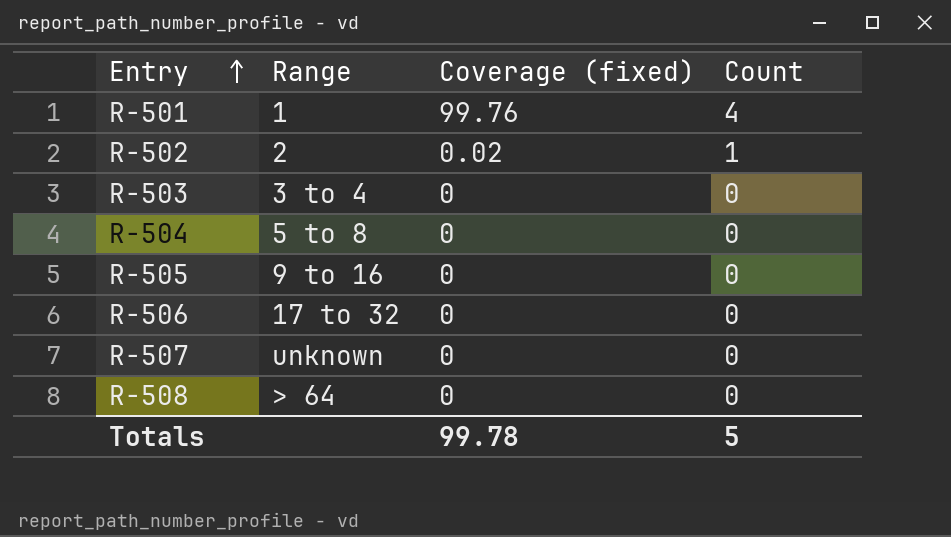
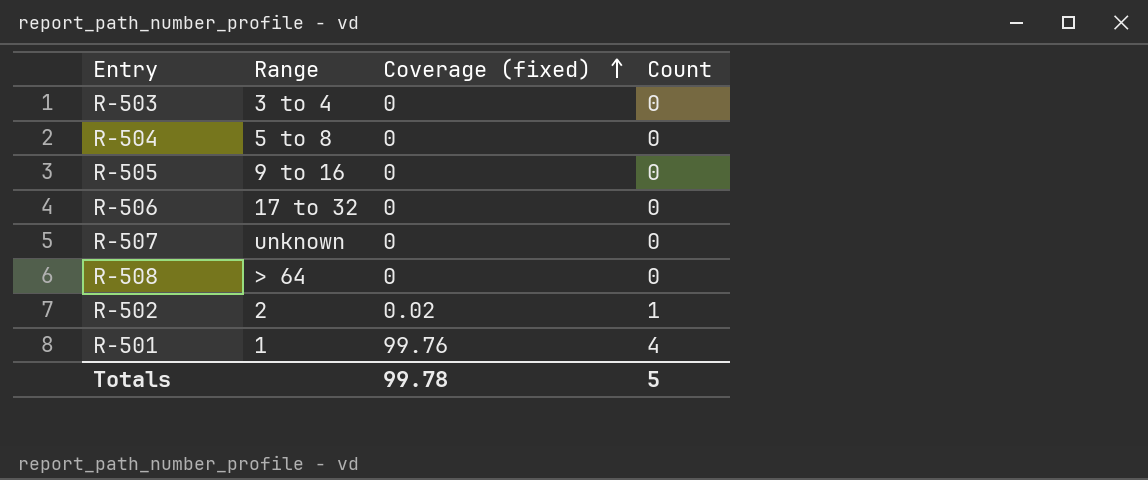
row order: Entry ascending -> Coverage (fixed) ascending

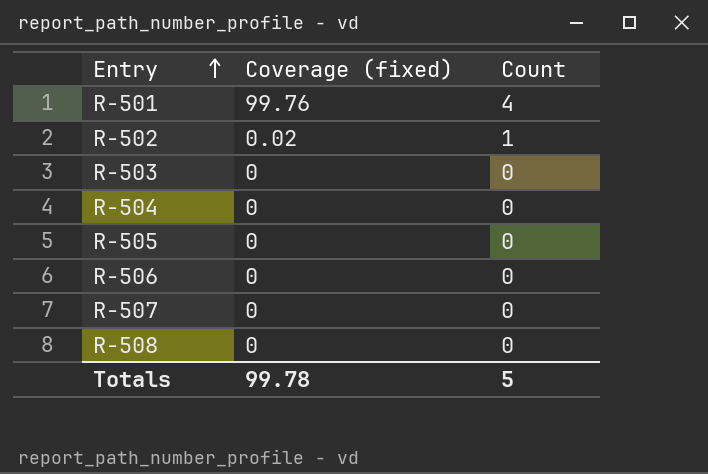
row order: Coverage (fixed) ascending -> Entry ascending
column Range | position: 2 -> none

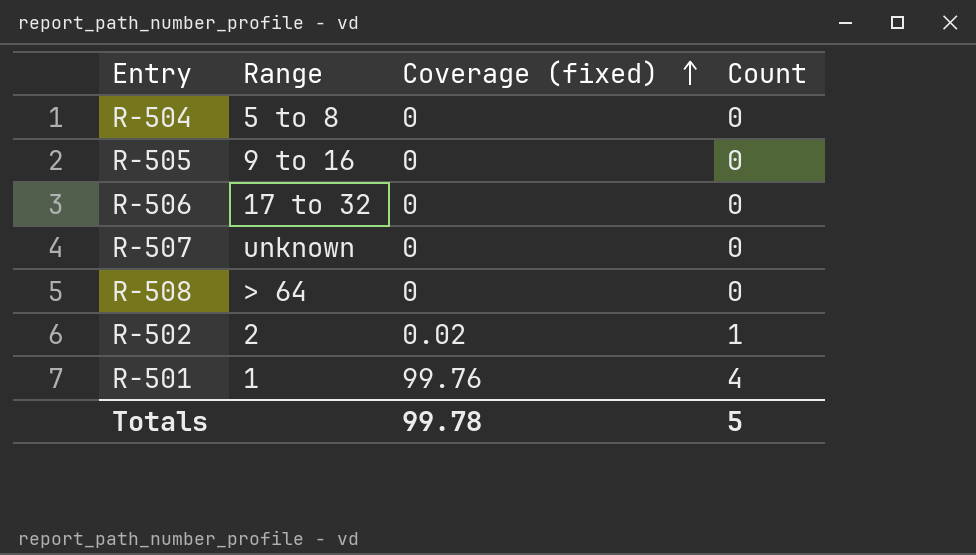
row order: Entry ascending -> Coverage (fixed) ascending
column Range | position: none -> 2
row R-503: 0 | 0 -> none

